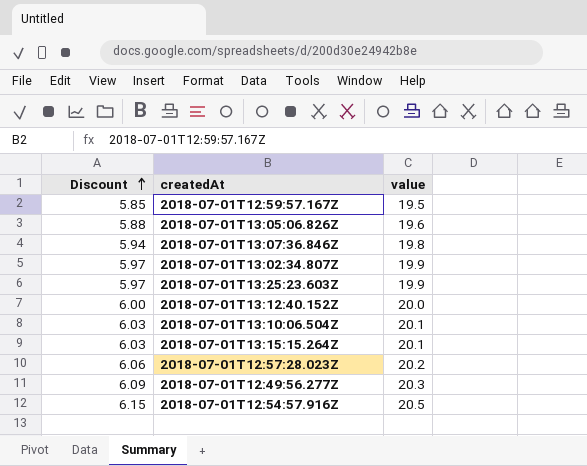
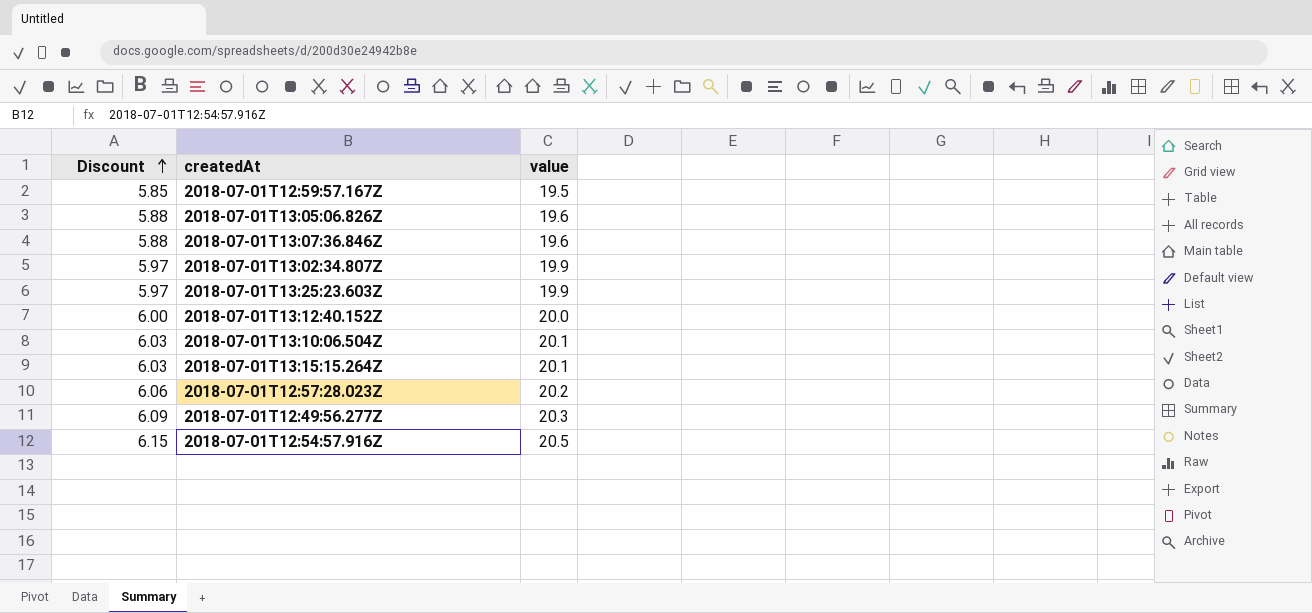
2018-07-01T13:07:36.846Z | Discount: 5.94 -> 5.88
2018-07-01T13:07:36.846Z | value: 19.8 -> 19.6

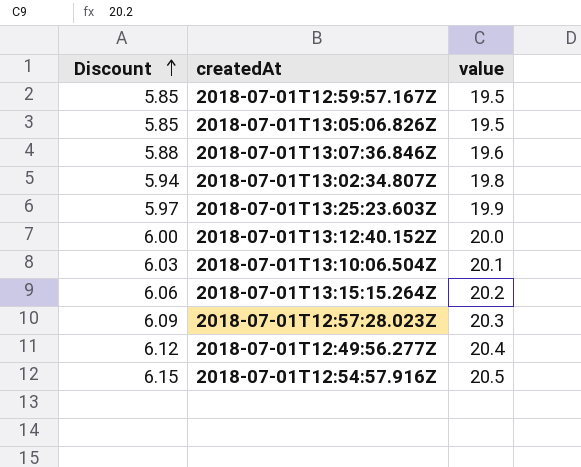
2018-07-01T13:05:06.826Z | Discount: 5.88 -> 5.85
2018-07-01T13:05:06.826Z | value: 19.6 -> 19.5
2018-07-01T13:02:34.807Z | Discount: 5.97 -> 5.94
2018-07-01T13:02:34.807Z | value: 19.9 -> 19.8
2018-07-01T13:15:15.264Z | Discount: 6.03 -> 6.06
2018-07-01T13:15:15.264Z | value: 20.1 -> 20.2
2018-07-01T12:57:28.023Z | Discount: 6.06 -> 6.09
2018-07-01T12:57:28.023Z | value: 20.2 -> 20.3
2018-07-01T12:49:56.277Z | Discount: 6.09 -> 6.12
2018-07-01T12:49:56.277Z | value: 20.3 -> 20.4

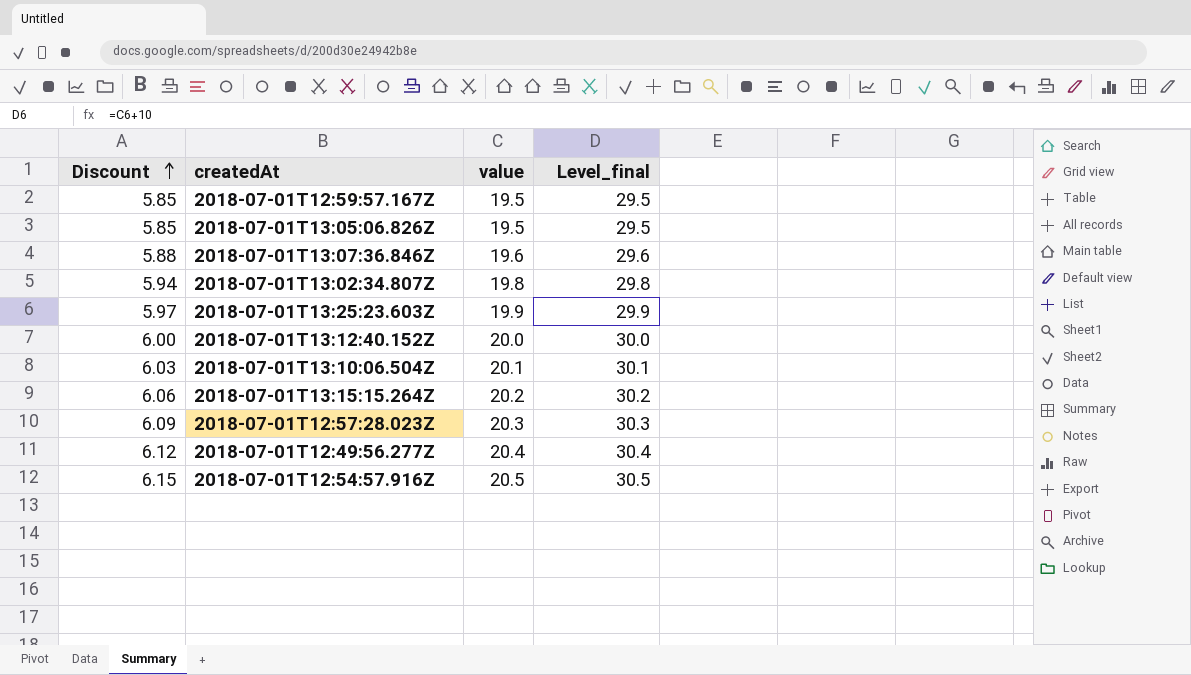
column Level_final | formula: none -> [value] + 10

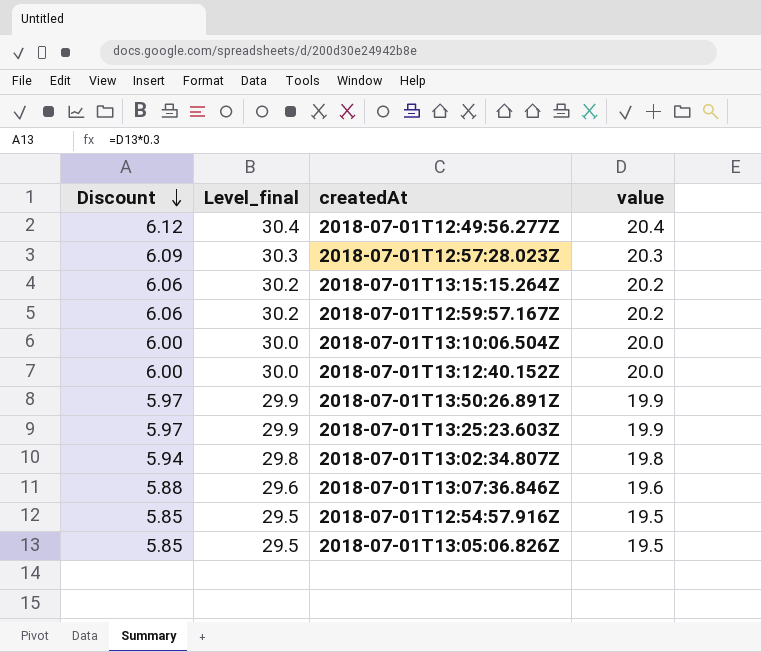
row order: Discount ascending -> Discount descending
column Level_final | position: 4 -> 2
2018-07-01T12:59:57.167Z | Discount: 5.85 -> 6.06
2018-07-01T12:59:57.167Z | Level_final: 29.5 -> 30.2
2018-07-01T12:59:57.167Z | value: 19.5 -> 20.2
2018-07-01T13:10:06.504Z | Discount: 6.03 -> 6.00
2018-07-01T13:10:06.504Z | Level_final: 30.1 -> 30.0
2018-07-01T13:10:06.504Z | value: 20.1 -> 20.0
row 2018-07-01T13:50:26.891Z: none -> 5.97 | 29.9 | 19.9
2018-07-01T12:54:57.916Z | Discount: 6.15 -> 5.85
2018-07-01T12:54:57.916Z | Level_final: 30.5 -> 29.5
2018-07-01T12:54:57.916Z | value: 20.5 -> 19.5

